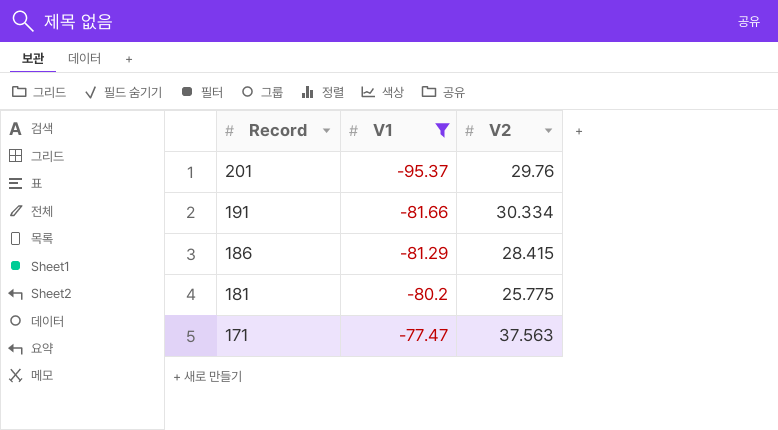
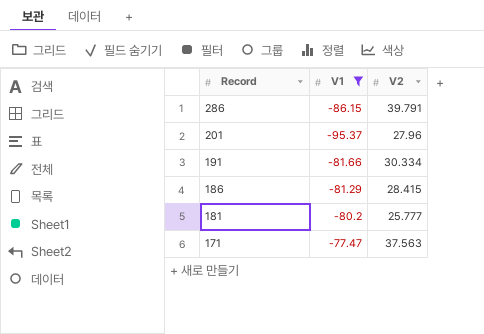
row 286: none -> -86.15 | 39.791
201 | V2: 29.76 -> 27.96
181 | V2: 25.775 -> 25.777

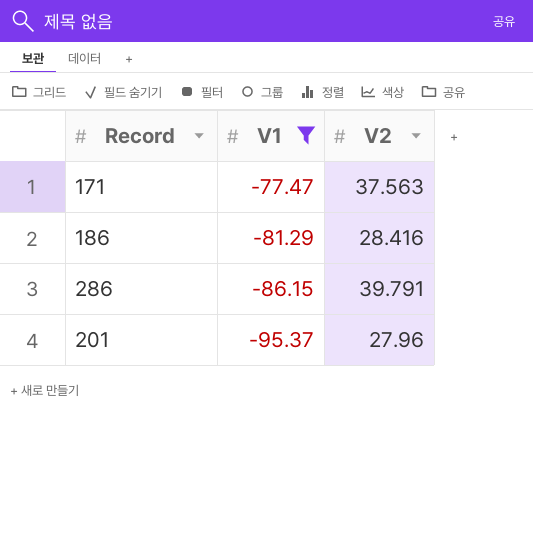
row order: Record descending -> V1 descending
row 191: -81.66 | 30.334 -> none
row 181: -80.2 | 25.777 -> none
186 | V2: 28.415 -> 28.416

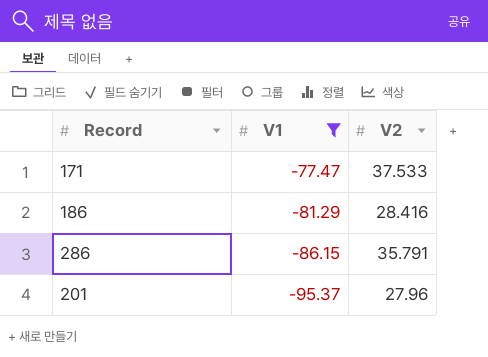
171 | V2: 37.563 -> 37.533
286 | V2: 39.791 -> 35.791

